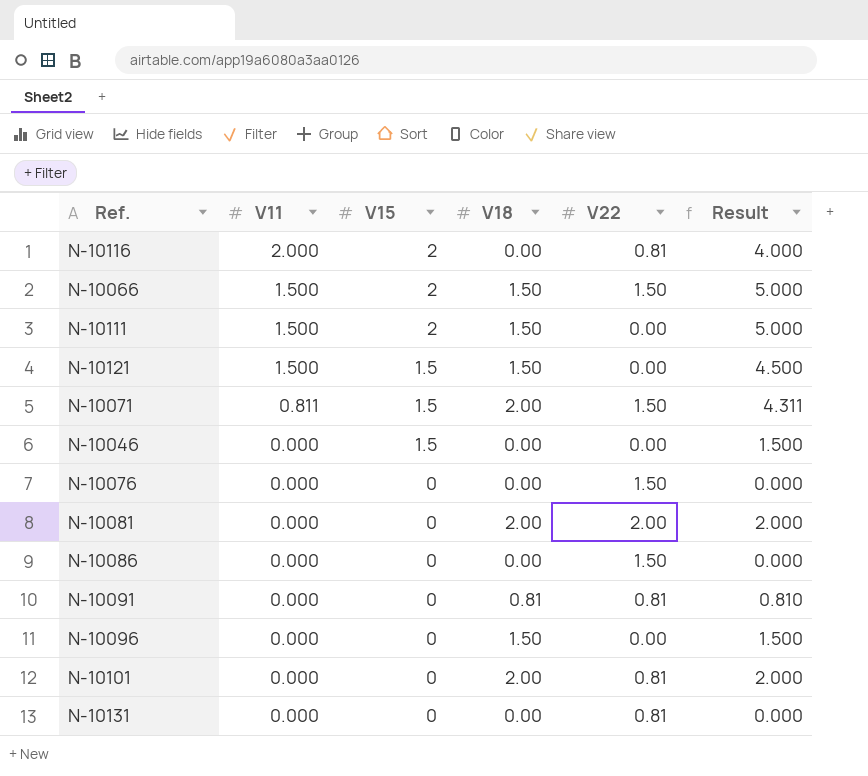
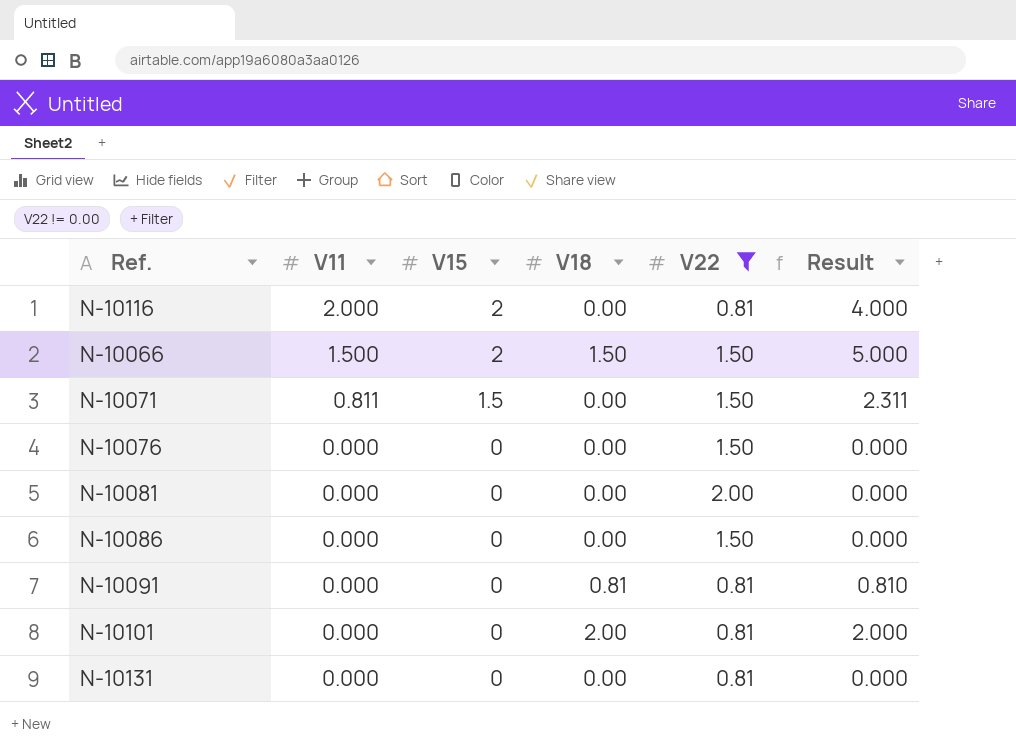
filter: none -> V22 != 0.00
N-10071 | V18: 2.00 -> 0.00
N-10071 | Result: 4.311 -> 2.311
N-10081 | V18: 2.00 -> 0.00
N-10081 | Result: 2.000 -> 0.000

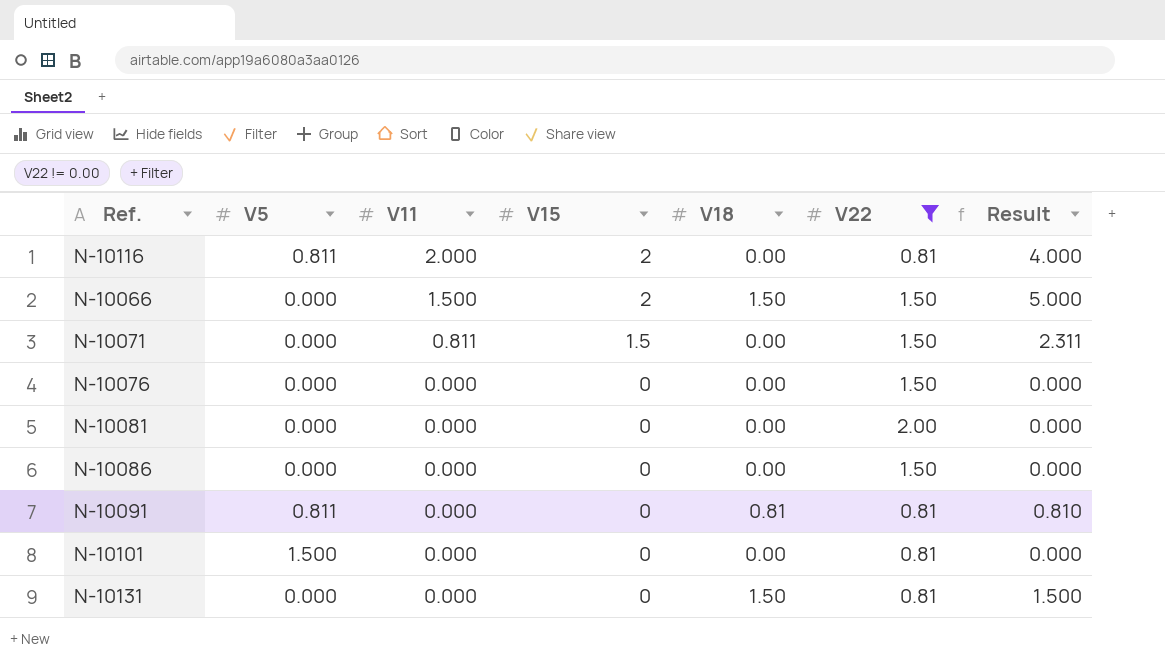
column V5 | position: none -> 2
N-10101 | V18: 2.00 -> 0.00
N-10101 | Result: 2.000 -> 0.000
N-10131 | V18: 0.00 -> 1.50
N-10131 | Result: 0.000 -> 1.500

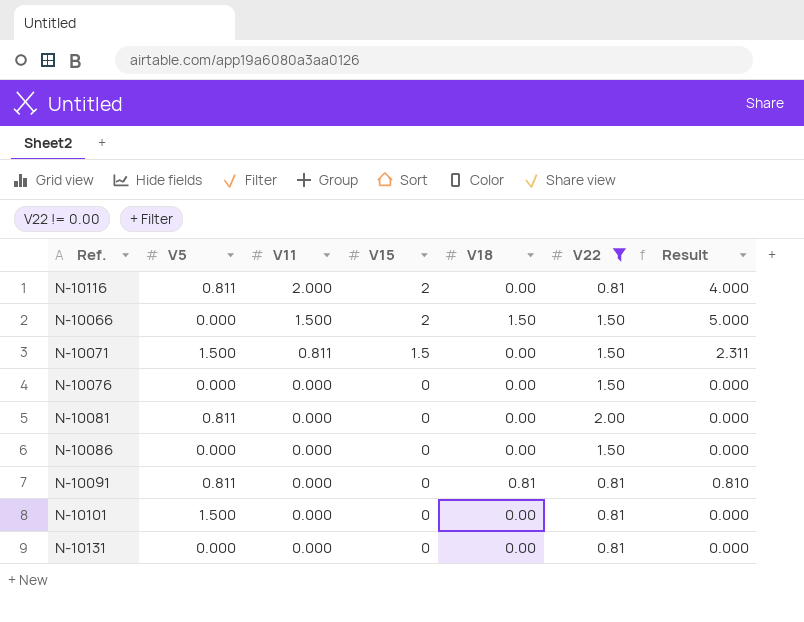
N-10071 | V5: 0.000 -> 1.500
N-10081 | V5: 0.000 -> 0.811
N-10131 | V18: 1.50 -> 0.00
N-10131 | Result: 1.500 -> 0.000

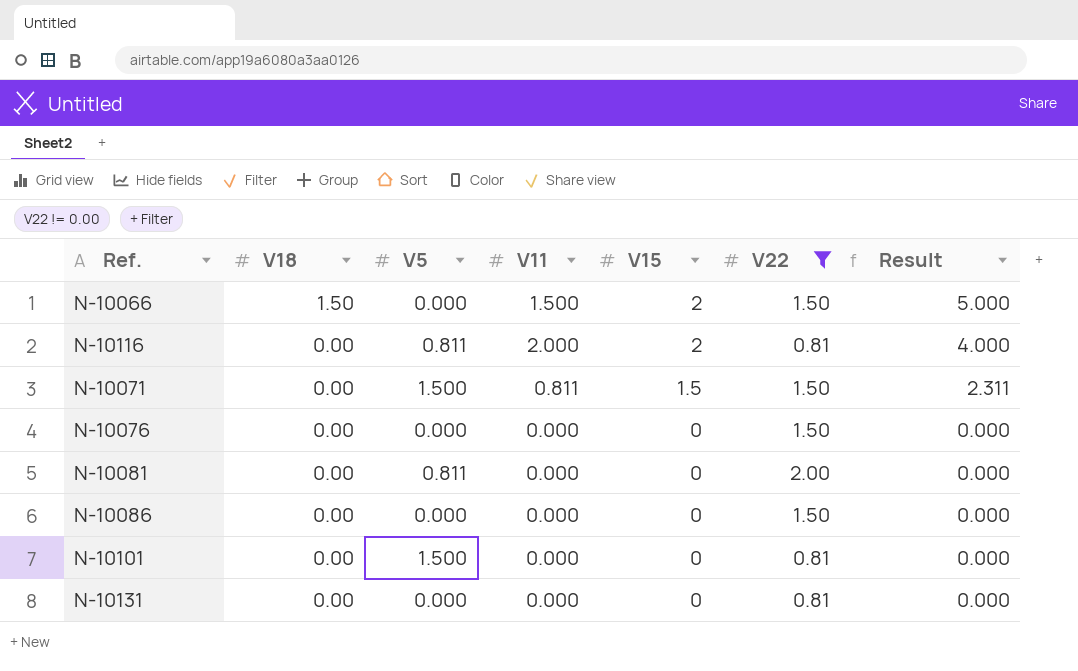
row order: V11 descending -> V18 descending
column V18 | position: 5 -> 2
row N-10091: 0.811 | 0.000 | 0 | 0.81 | 0.81 | 0.810 -> none

